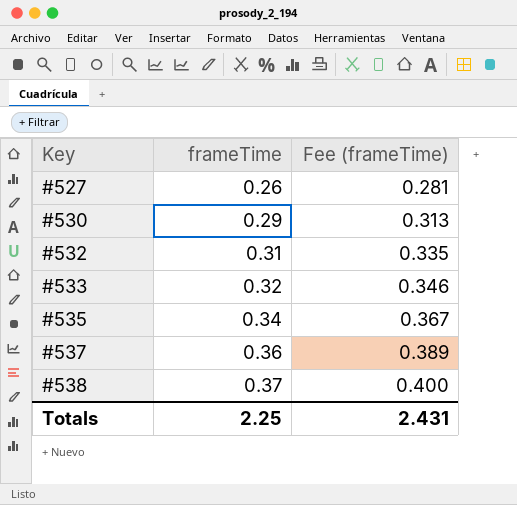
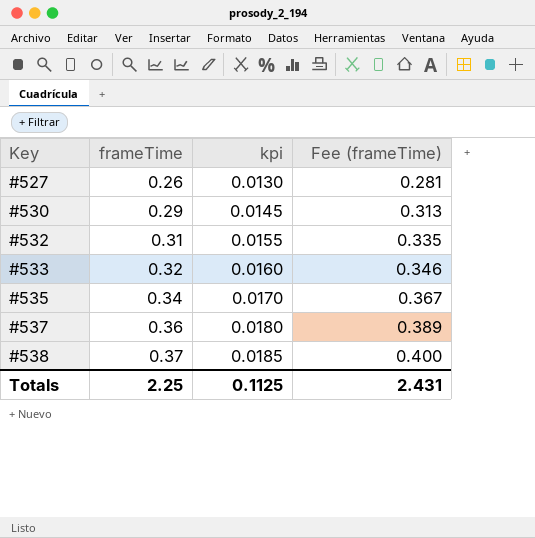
column kpi | formula: none -> [frameTime] * 0.05

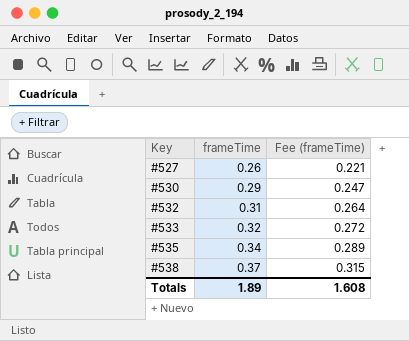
column kpi | formula: [frameTime] * 0.05 -> none
column Fee (frameTime) | formula: [frameTime] * 1.08 -> [frameTime] * 0.85
row #537: 0.36 | 0.0180 | 0.389 -> none
Totals | frameTime: 2.25 -> 1.89
Totals | Fee (frameTime): 2.431 -> 1.608

